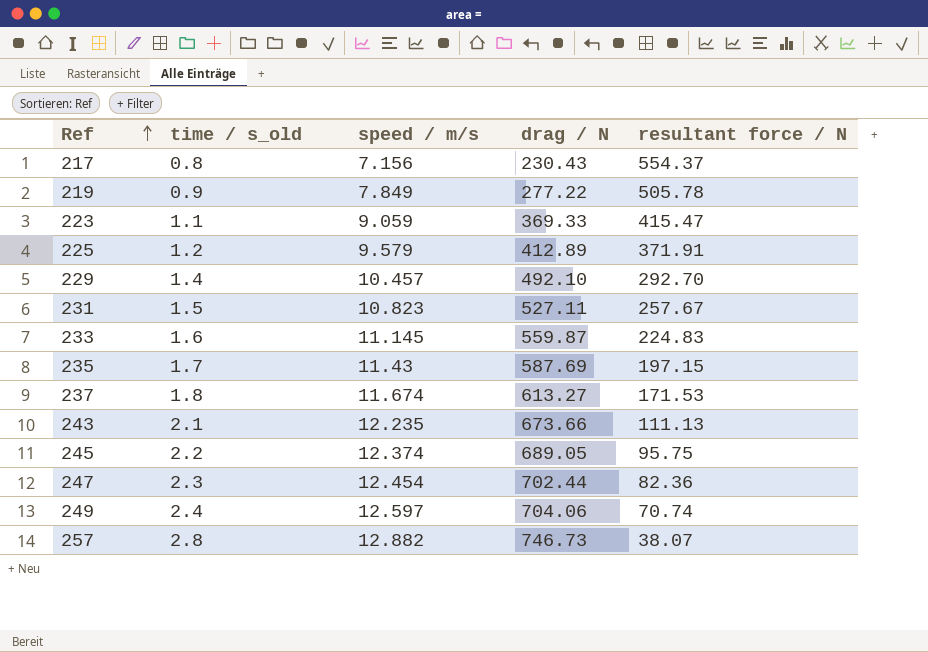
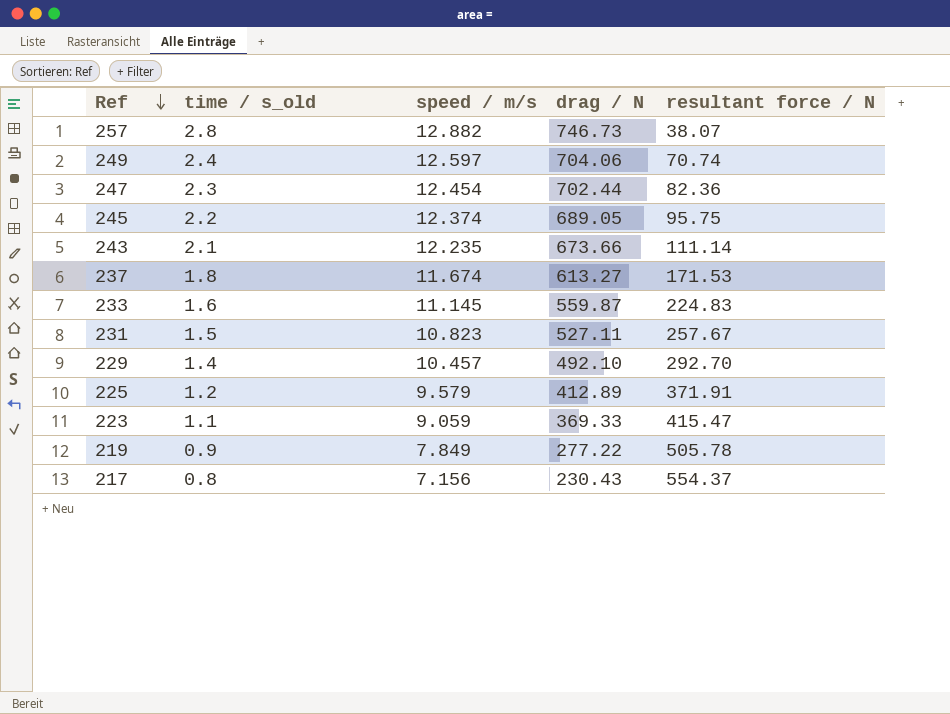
row order: Ref ascending -> Ref descending
row 235: 1.7 | 11.43 | 587.69 | 197.15 -> none
243 | resultant force / N: 111.13 -> 111.14

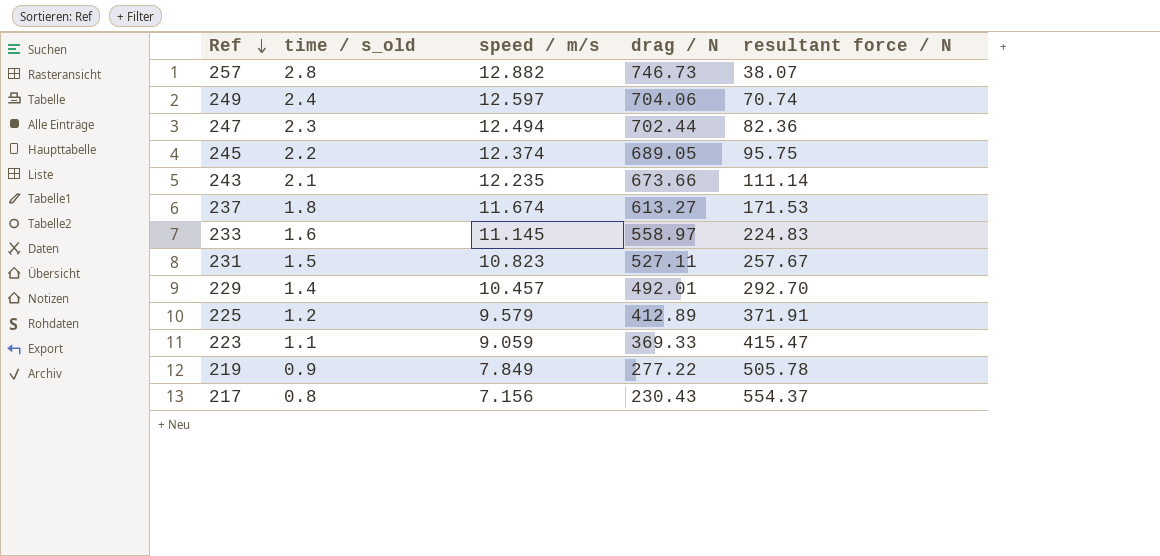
247 | speed / m/s: 12.454 -> 12.494
233 | drag / N: 559.87 -> 558.97
229 | drag / N: 492.10 -> 492.01

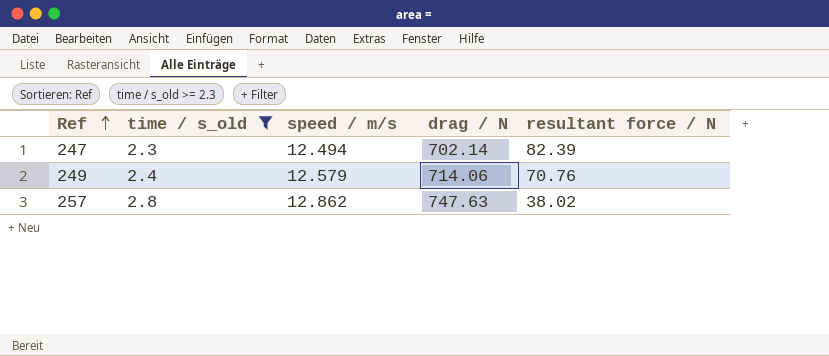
filter: none -> time / s_old >= 2.3
row order: Ref descending -> Ref ascending
247 | drag / N: 702.44 -> 702.14
247 | resultant force / N: 82.36 -> 82.39
249 | speed / m/s: 12.597 -> 12.579
249 | drag / N: 704.06 -> 714.06
249 | resultant force / N: 70.74 -> 70.76
257 | speed / m/s: 12.882 -> 12.862
257 | drag / N: 746.73 -> 747.63
257 | resultant force / N: 38.07 -> 38.02

